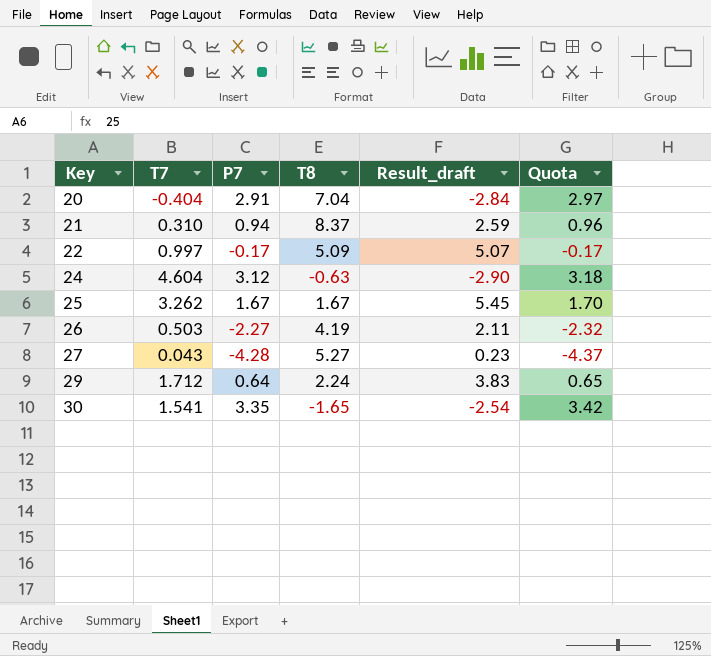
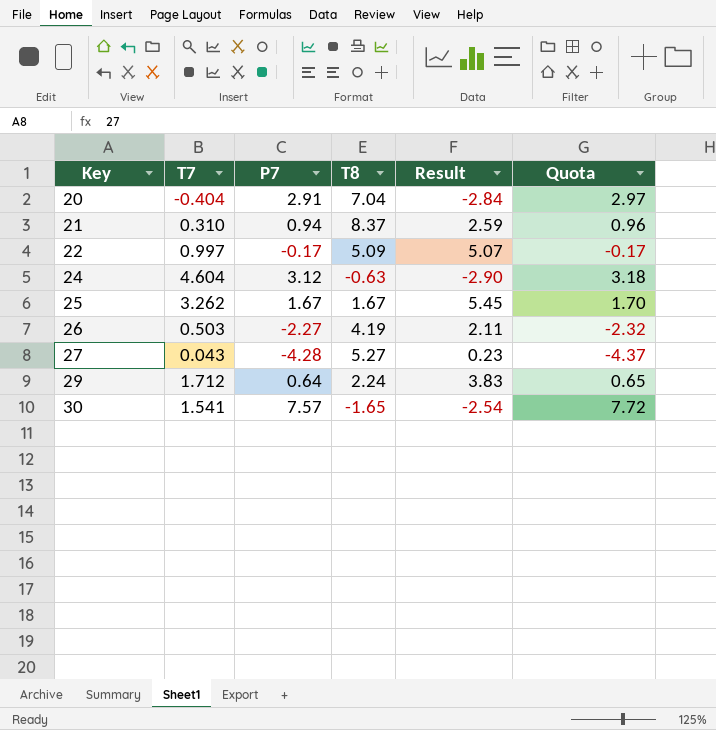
column name: Result_draft -> Result
30 | P7: 3.35 -> 7.57
30 | Quota: 3.42 -> 7.72

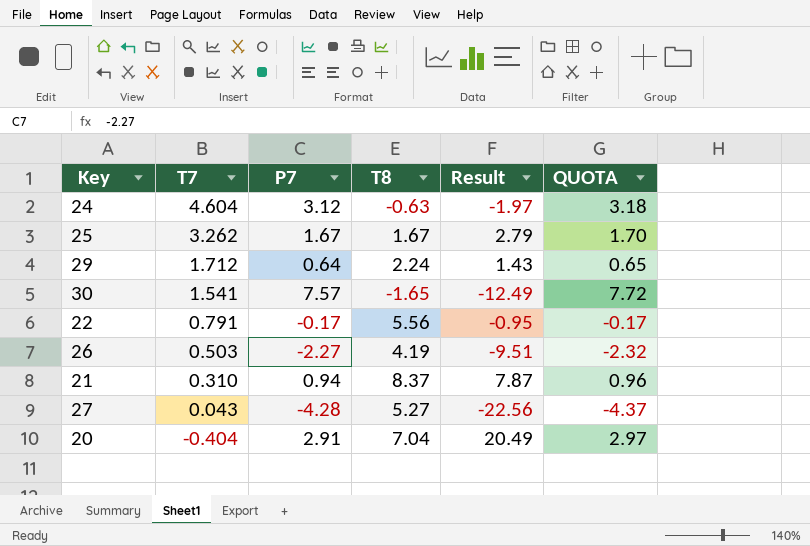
row order: Key ascending -> T7 descending
column Result | formula: [T7] * [T8] -> [P7] * [T8]
column name: Quota -> QUOTA
22 | T7: 0.997 -> 0.791
22 | T8: 5.09 -> 5.56

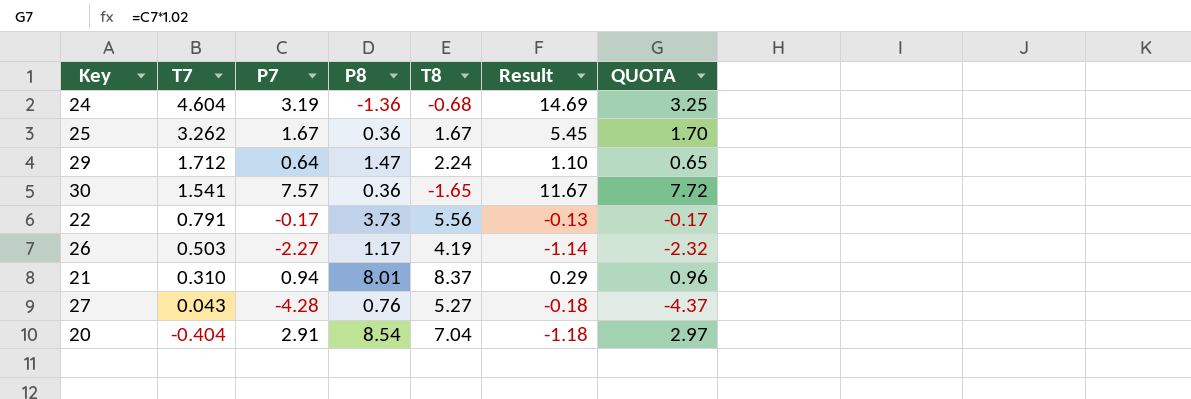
column P8 | position: none -> 4
column Result | formula: [P7] * [T8] -> [T7] * [P7]
24 | P7: 3.12 -> 3.19
24 | T8: -0.63 -> -0.68
24 | QUOTA: 3.18 -> 3.25

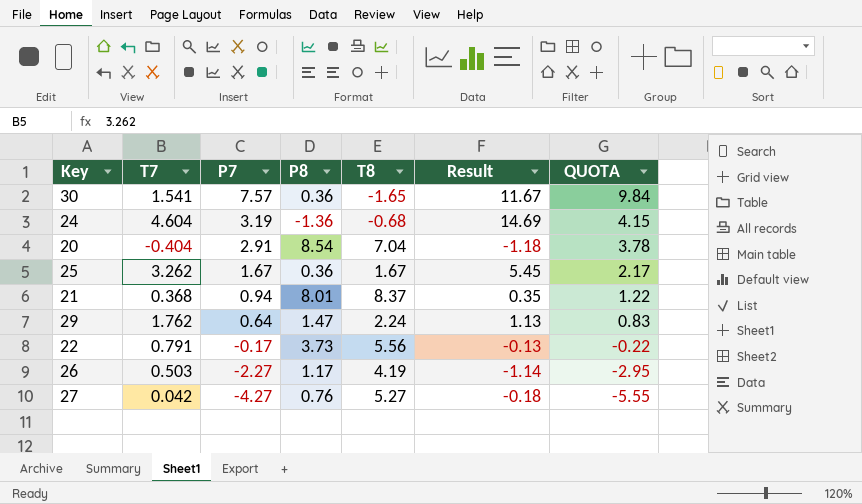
row order: T7 descending -> P7 descending
column QUOTA | formula: [P7] * 1.02 -> [P7] * 1.3
21 | T7: 0.310 -> 0.368
21 | Result: 0.29 -> 0.35
29 | T7: 1.712 -> 1.762
29 | Result: 1.10 -> 1.13
27 | T7: 0.043 -> 0.042
27 | P7: -4.28 -> -4.27

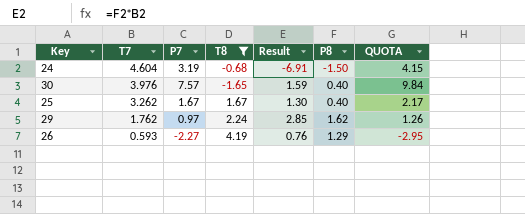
filter: none -> T8 <= 4.19
row order: P7 descending -> T7 descending
column Result | formula: [T7] * [P7] -> [T7] * [P8]
column P8 | position: 4 -> 6
24 | P8: -1.36 -> -1.50
30 | T7: 1.541 -> 3.976
30 | P8: 0.36 -> 0.40
25 | P8: 0.36 -> 0.40
29 | P7: 0.64 -> 0.97
29 | P8: 1.47 -> 1.62
29 | QUOTA: 0.83 -> 1.26
26 | T7: 0.503 -> 0.593
26 | P8: 1.17 -> 1.29

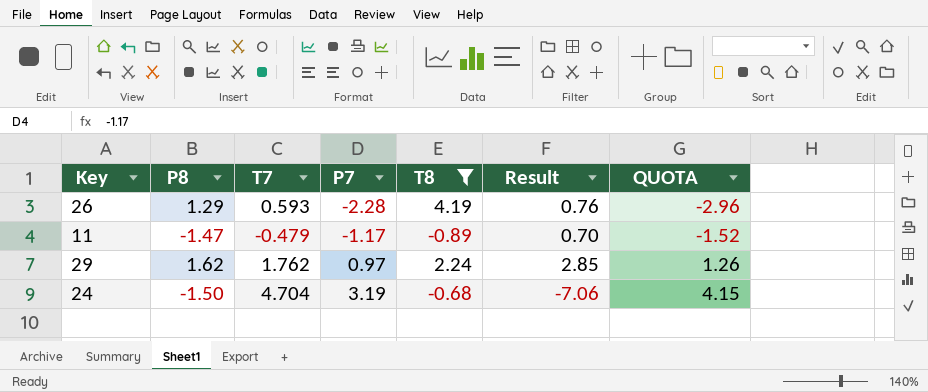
row order: T7 descending -> P7 ascending
column P8 | position: 6 -> 2
row 30: 3.976 | 7.57 | -1.65 | 1.59 | 0.40 | 9.84 -> none
row 25: 3.262 | 1.67 | 1.67 | 1.30 | 0.40 | 2.17 -> none
26 | P7: -2.27 -> -2.28
26 | QUOTA: -2.95 -> -2.96
row 11: none -> -1.47 | -0.479 | -1.17 | -0.89 | 0.70 | -1.52
24 | T7: 4.604 -> 4.704
24 | Result: -6.91 -> -7.06

